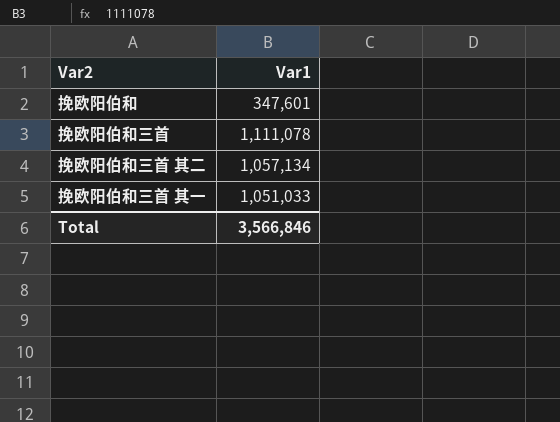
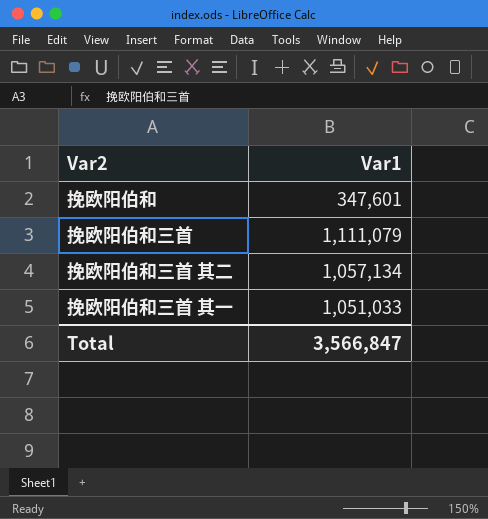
挽欧阳伯和三首 | Var1: 1,111,078 -> 1,111,079
Total | Var1: 3,566,846 -> 3,566,847

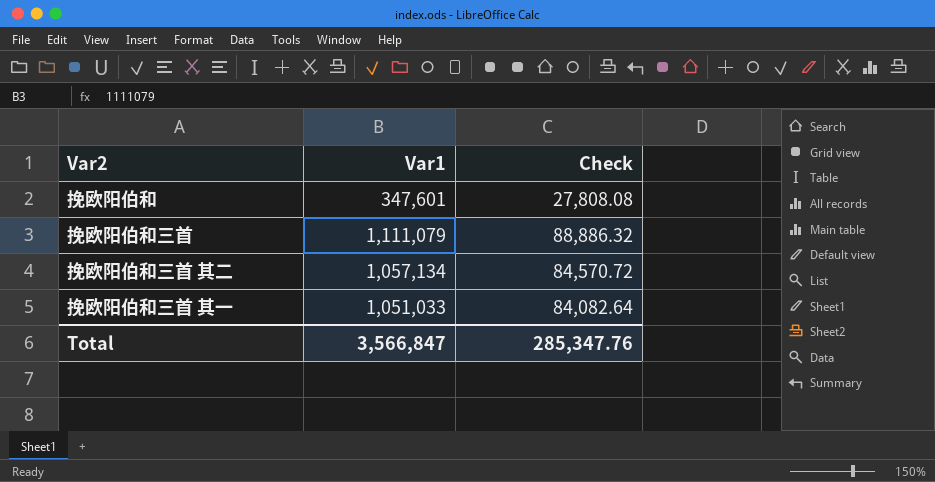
column Check | formula: none -> [Var1] * 0.08

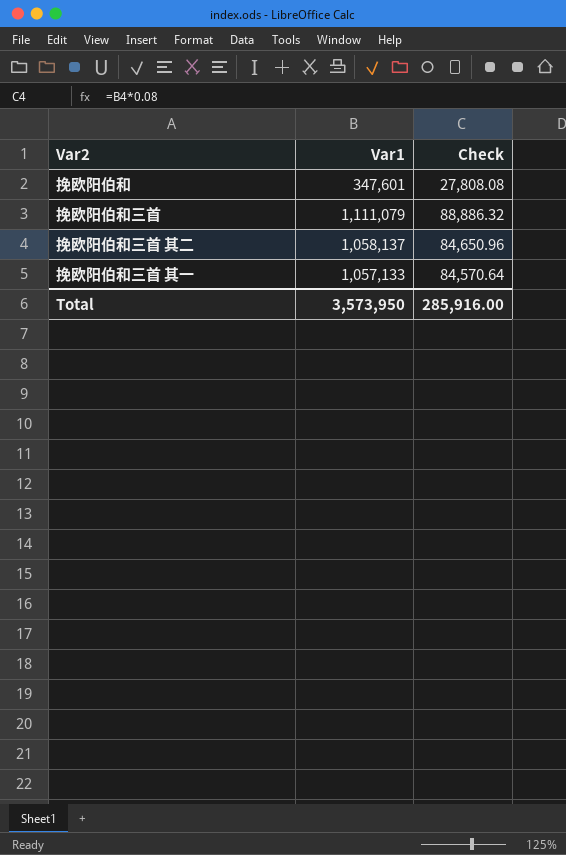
挽欧阳伯和三首 其二 | Var1: 1,057,134 -> 1,058,137
挽欧阳伯和三首 其二 | Check: 84,570.72 -> 84,650.96
挽欧阳伯和三首 其一 | Var1: 1,051,033 -> 1,057,133
挽欧阳伯和三首 其一 | Check: 84,082.64 -> 84,570.64
Total | Var1: 3,566,847 -> 3,573,950
Total | Check: 285,347.76 -> 285,916.00

